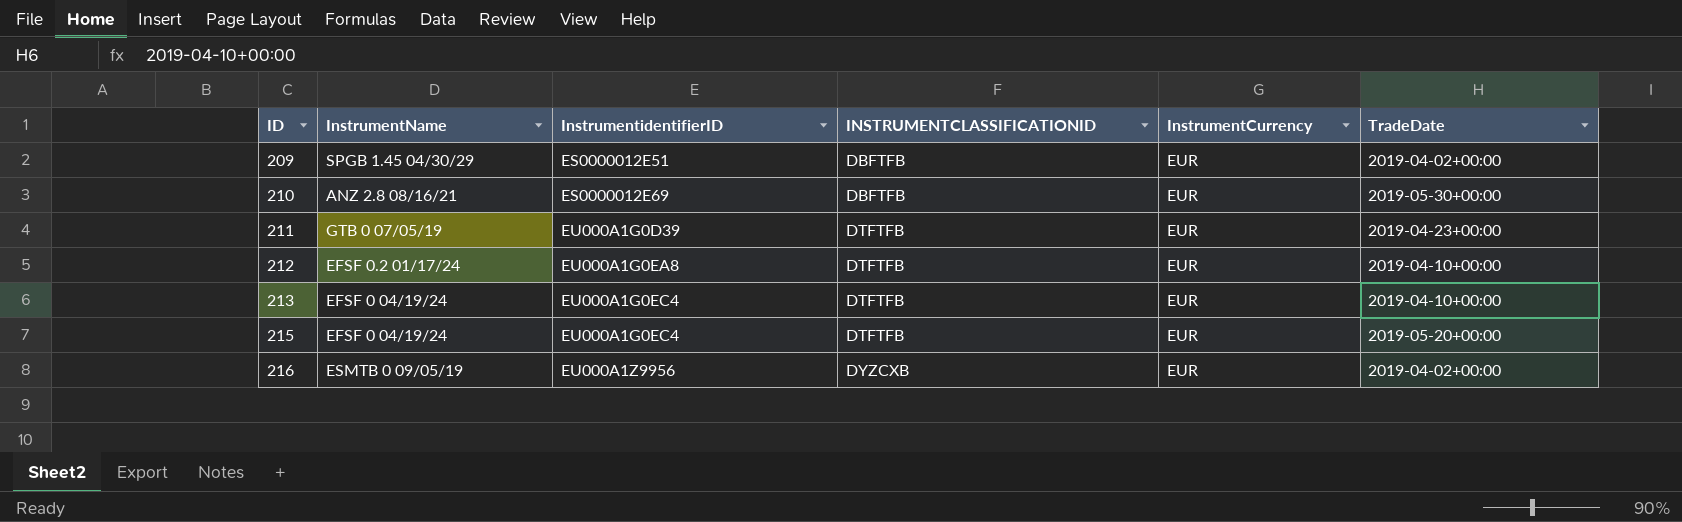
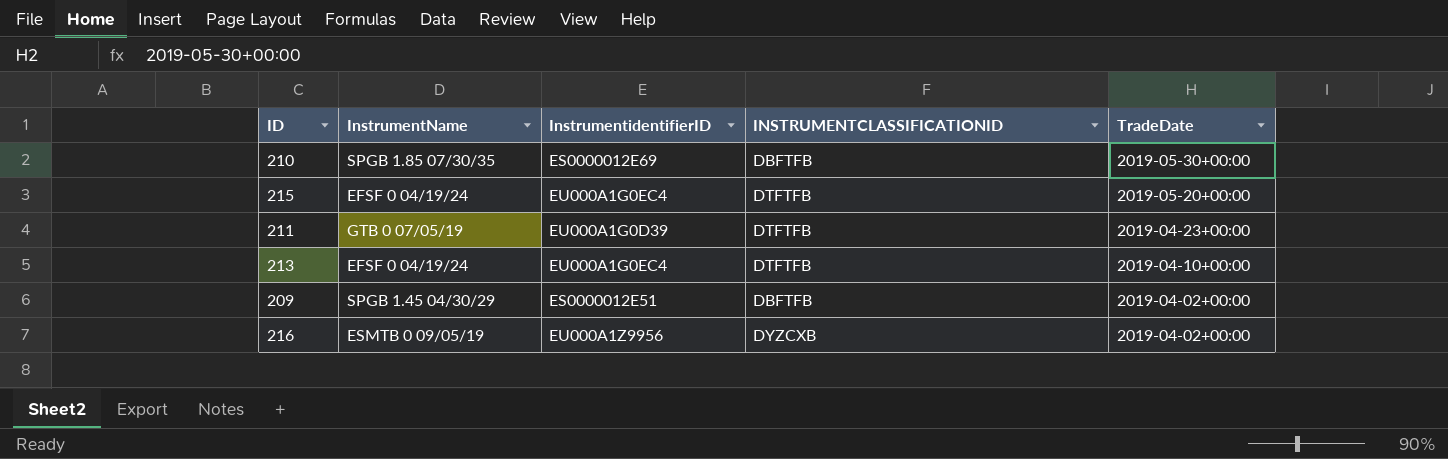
row order: ID ascending -> TradeDate descending
column InstrumentCurrency | position: 5 -> none
row 212: EFSF 0.2 01/17/24 | EU000A1G0EA8 | DTFTFB | EUR | 2019-04-10+00:00 -> none
210 | InstrumentName: ANZ 2.8 08/16/21 -> SPGB 1.85 07/30/35

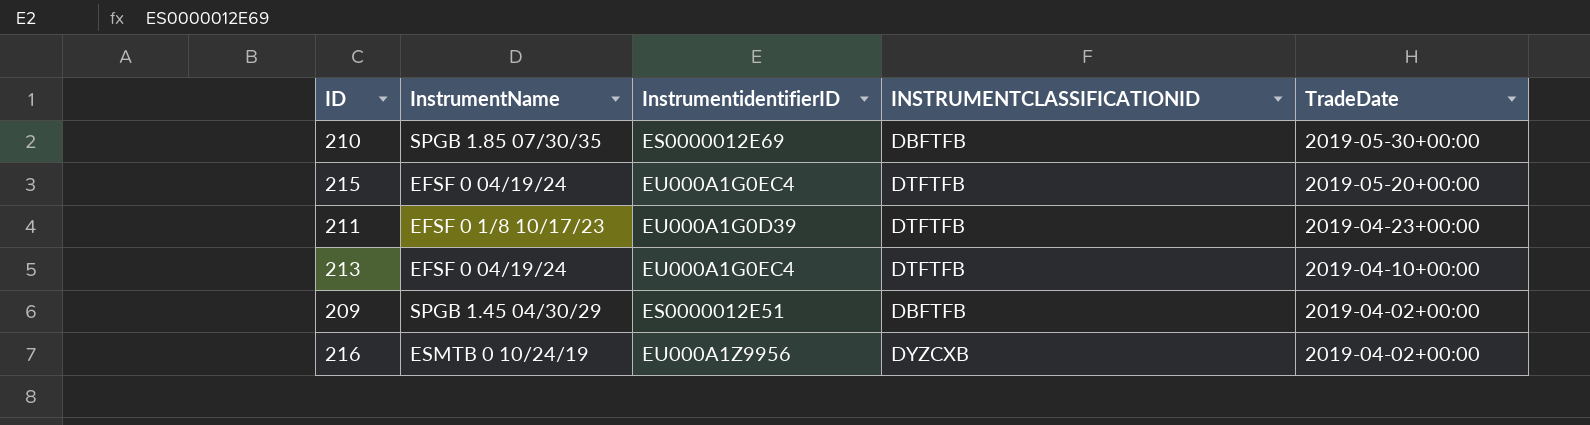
211 | InstrumentName: GTB 0 07/05/19 -> EFSF 0 1/8 10/17/23
216 | InstrumentName: ESMTB 0 09/05/19 -> ESMTB 0 10/24/19

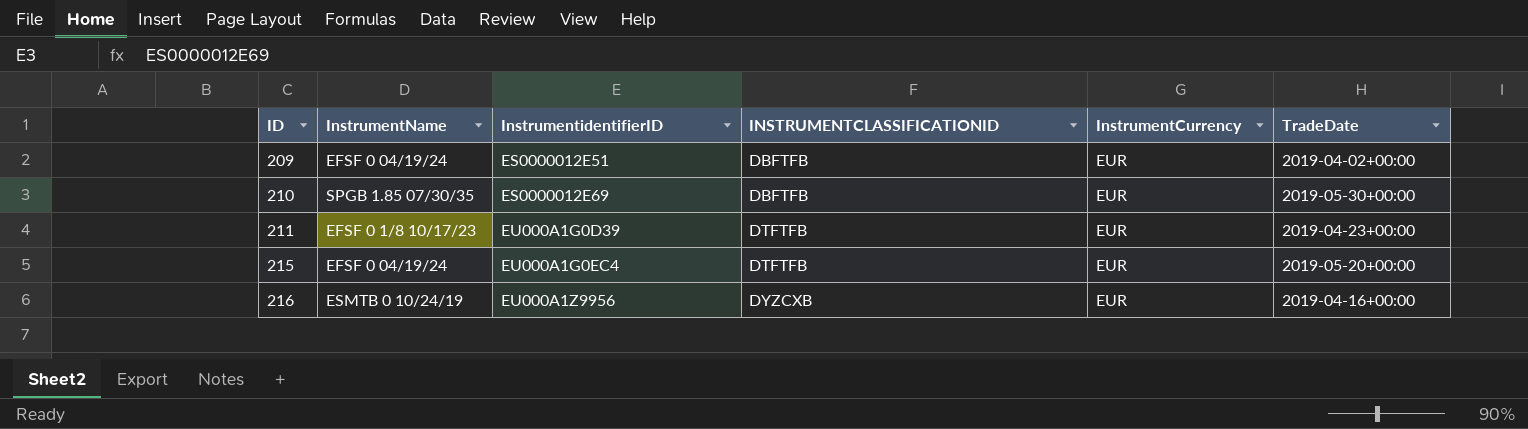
row order: TradeDate descending -> ID ascending
column InstrumentCurrency | position: none -> 5
row 213: EFSF 0 04/19/24 | EU000A1G0EC4 | DTFTFB | 2019-04-10+00:00 -> none
209 | InstrumentName: SPGB 1.45 04/30/29 -> EFSF 0 04/19/24
216 | TradeDate: 2019-04-02+00:00 -> 2019-04-16+00:00

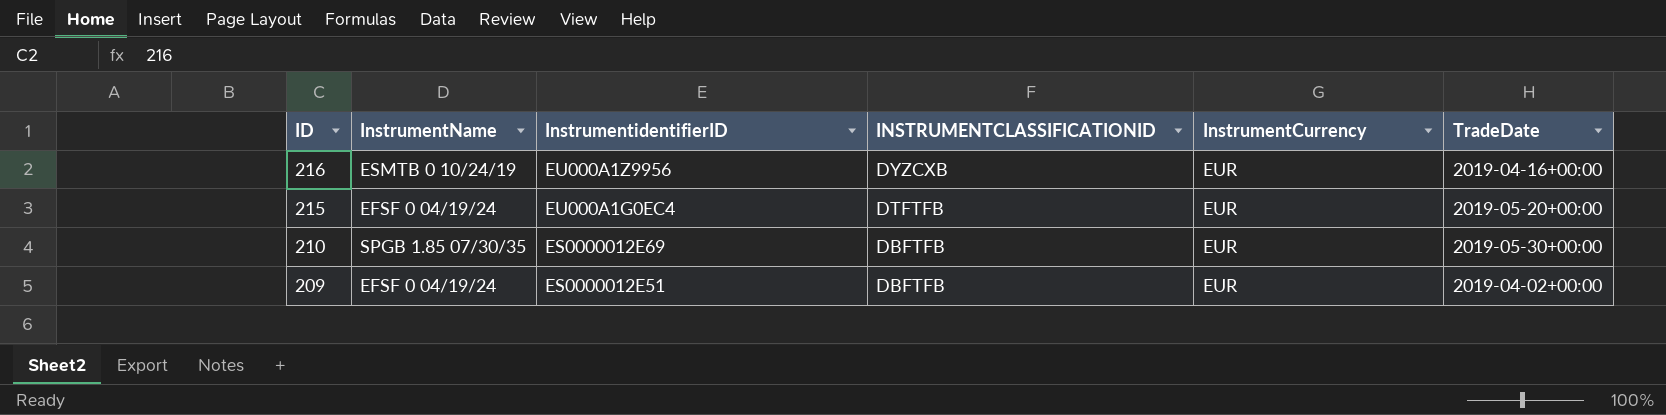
row order: ID ascending -> ID descending
row 211: EFSF 0 1/8 10/17/23 | EU000A1G0D39 | DTFTFB | EUR | 2019-04-23+00:00 -> none

